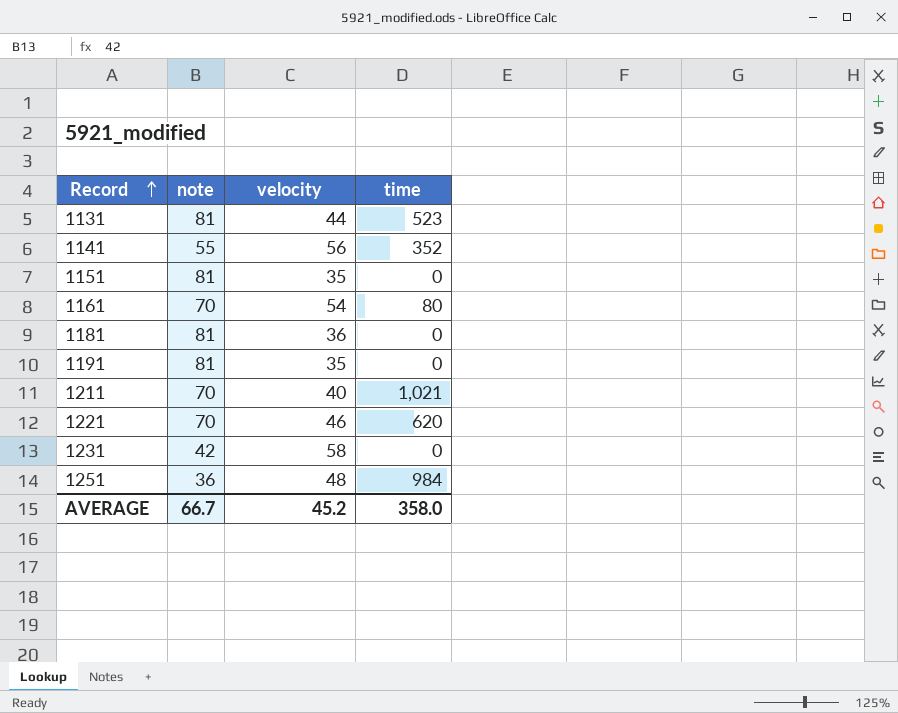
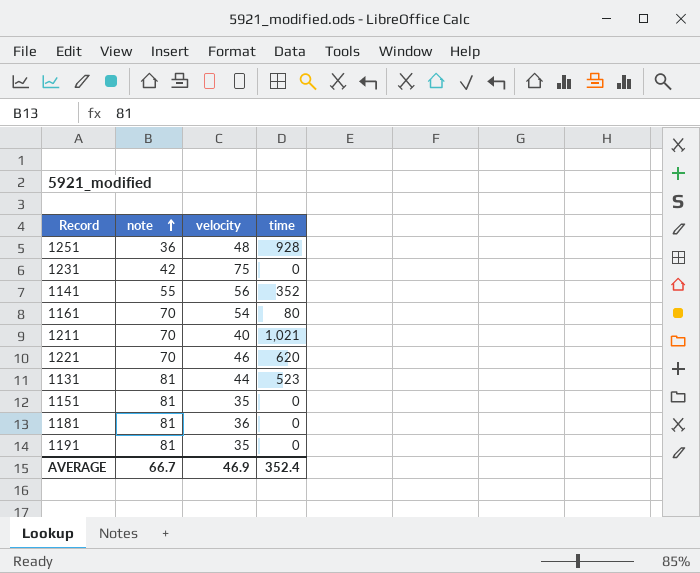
row order: Record ascending -> note ascending
1251 | time: 984 -> 928
1231 | velocity: 58 -> 75
AVERAGE | velocity: 45.2 -> 46.9
AVERAGE | time: 358.0 -> 352.4

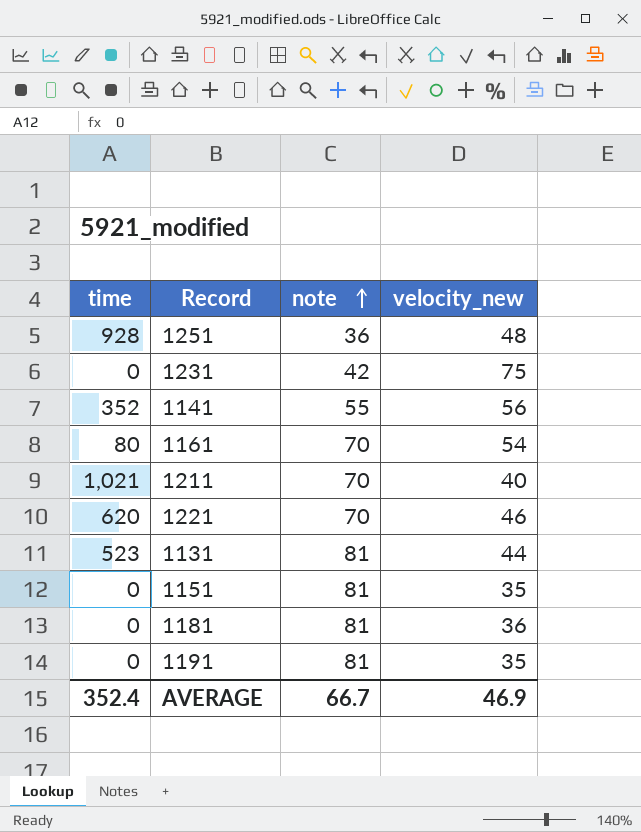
column time | position: 4 -> 1
column name: velocity -> velocity_new

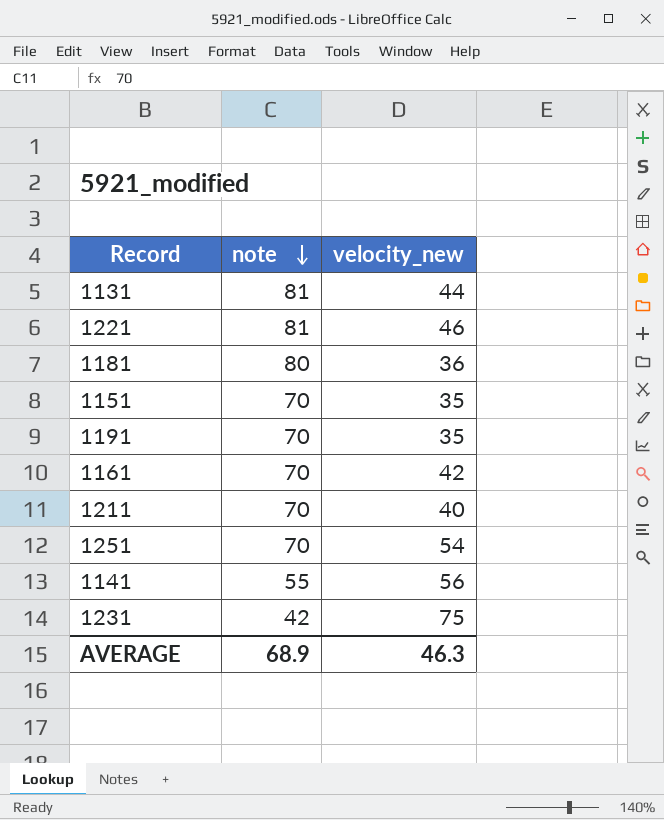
row order: note ascending -> note descending
column time | position: 1 -> none
1221 | note: 70 -> 81
1181 | note: 81 -> 80
1151 | note: 81 -> 70
1191 | note: 81 -> 70
1161 | velocity_new: 54 -> 42
1251 | note: 36 -> 70
1251 | velocity_new: 48 -> 54
AVERAGE | note: 66.7 -> 68.9
AVERAGE | velocity_new: 46.9 -> 46.3

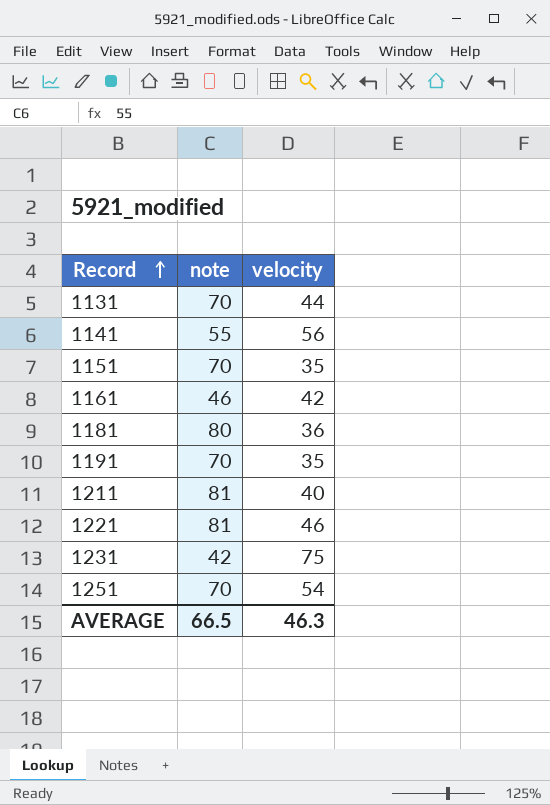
row order: note descending -> Record ascending
column name: velocity_new -> velocity
1131 | note: 81 -> 70
1161 | note: 70 -> 46
1211 | note: 70 -> 81
AVERAGE | note: 68.9 -> 66.5

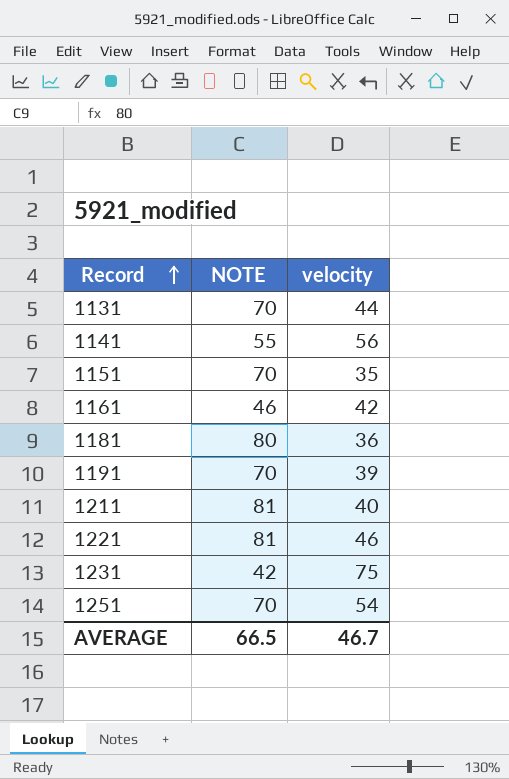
column name: note -> NOTE
1191 | velocity: 35 -> 39
AVERAGE | velocity: 46.3 -> 46.7

